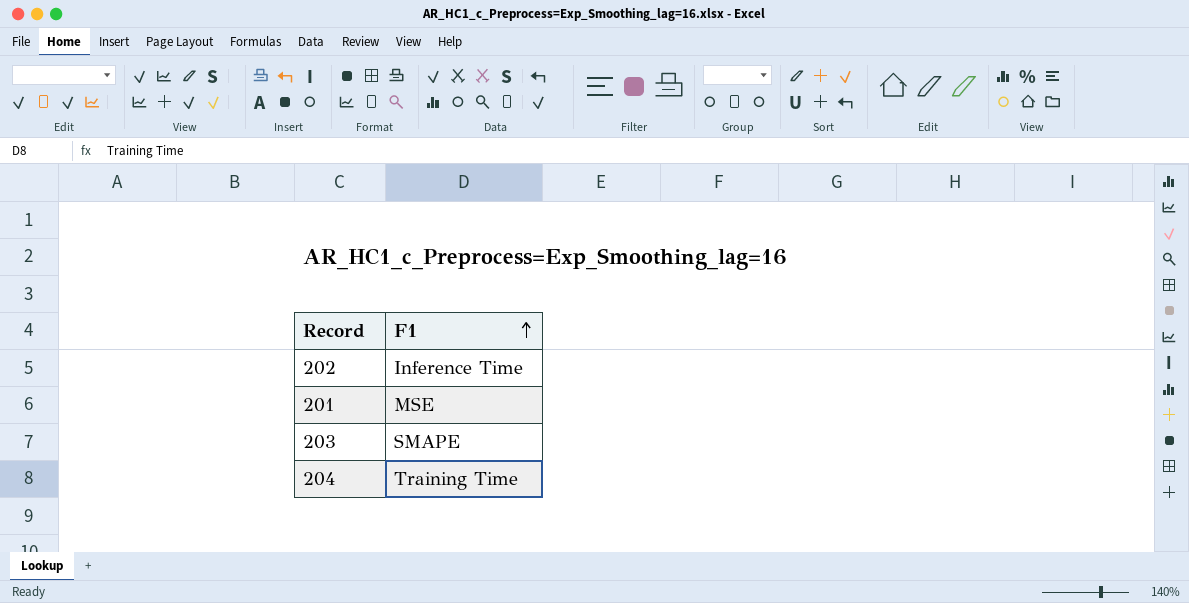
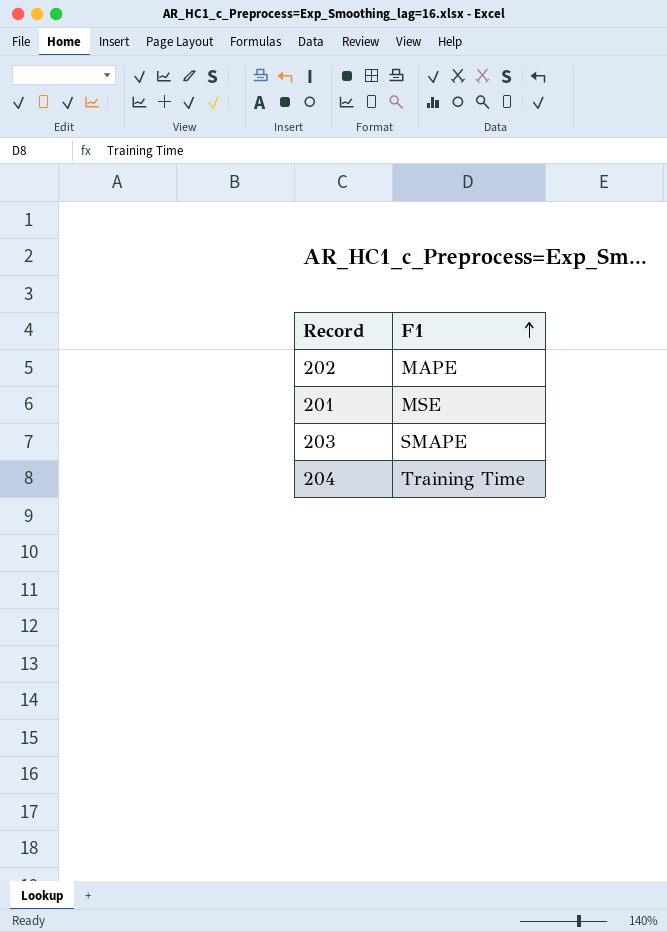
202 | F1: Inference Time -> MAPE

